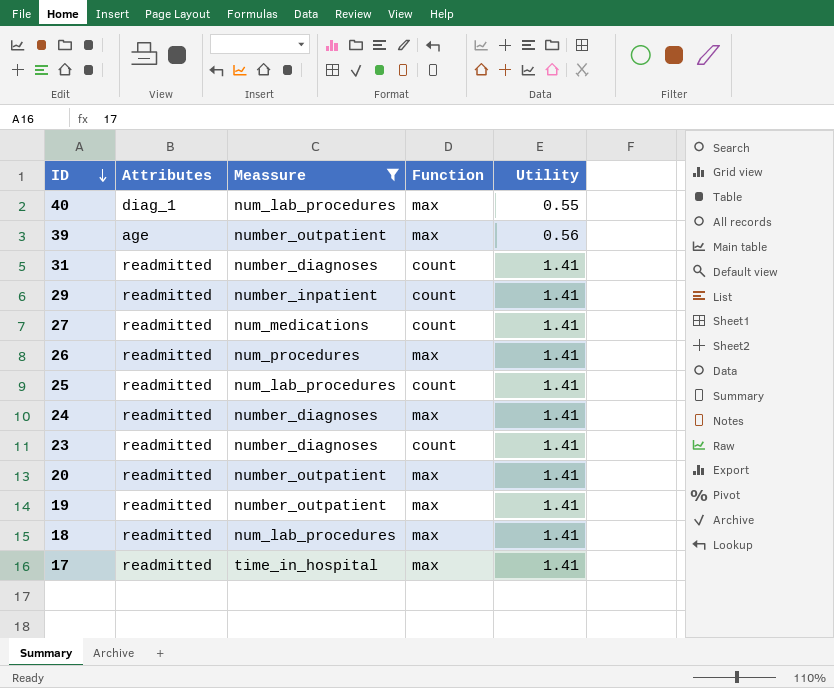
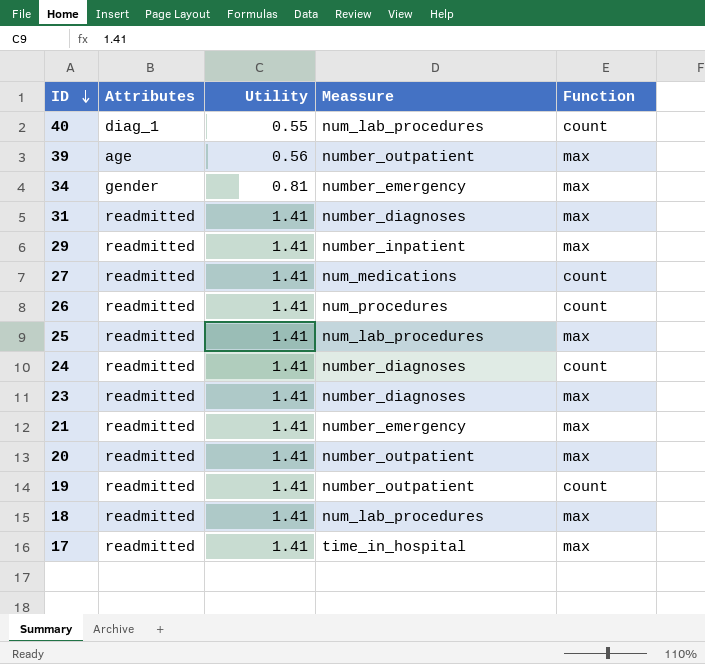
filter: Meassure != number_emergency -> none
column Utility | position: 5 -> 3
40 | Function: max -> count
31 | Function: count -> max
29 | Function: count -> max
26 | Function: max -> count
25 | Function: count -> max
24 | Function: max -> count
23 | Function: count -> max
19 | Function: max -> count

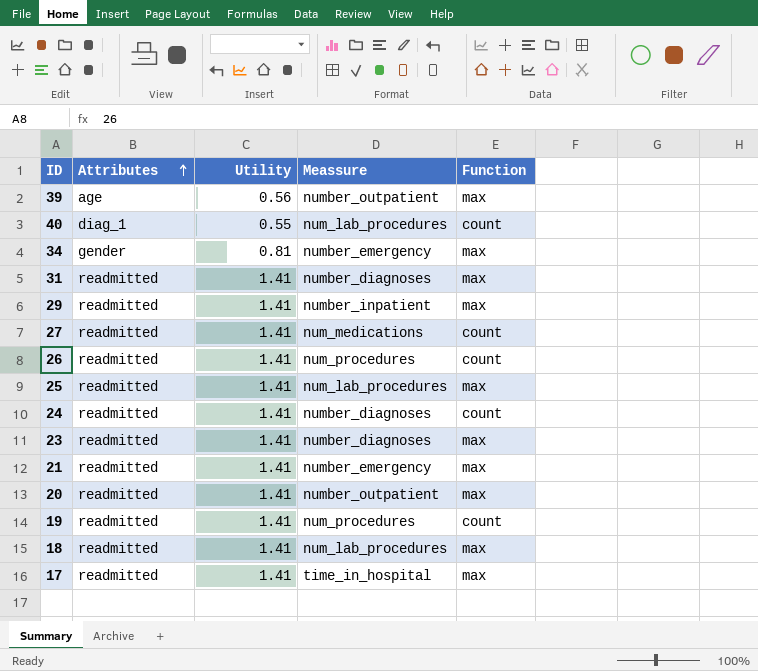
row order: ID descending -> Attributes ascending
19 | Meassure: number_outpatient -> num_procedures

